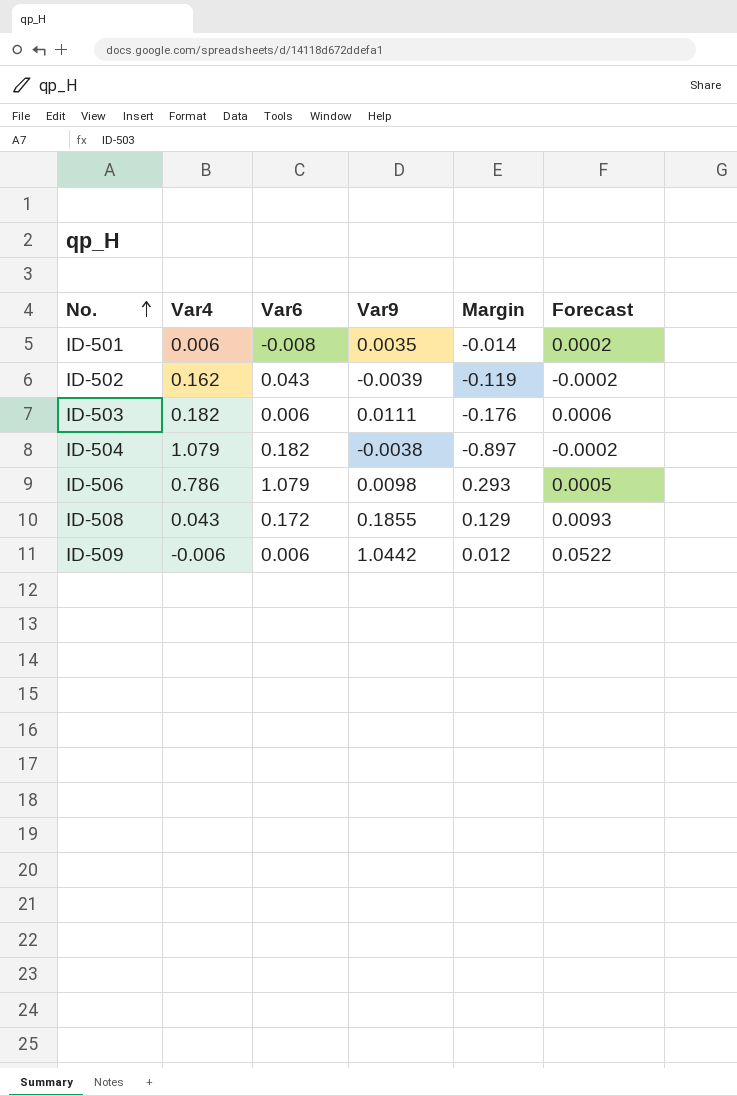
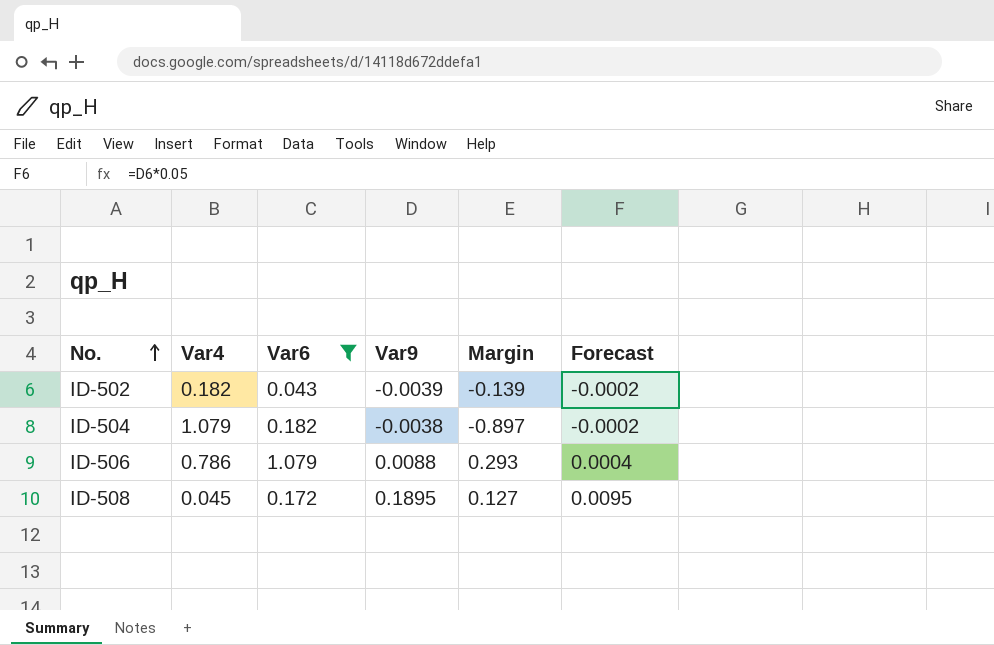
filter: none -> Var6 >= 0.043
ID-502 | Var4: 0.162 -> 0.182
ID-502 | Margin: -0.119 -> -0.139
ID-506 | Var9: 0.0098 -> 0.0088
ID-506 | Forecast: 0.0005 -> 0.0004
ID-508 | Var4: 0.043 -> 0.045
ID-508 | Var9: 0.1855 -> 0.1895
ID-508 | Margin: 0.129 -> 0.127
ID-508 | Forecast: 0.0093 -> 0.0095

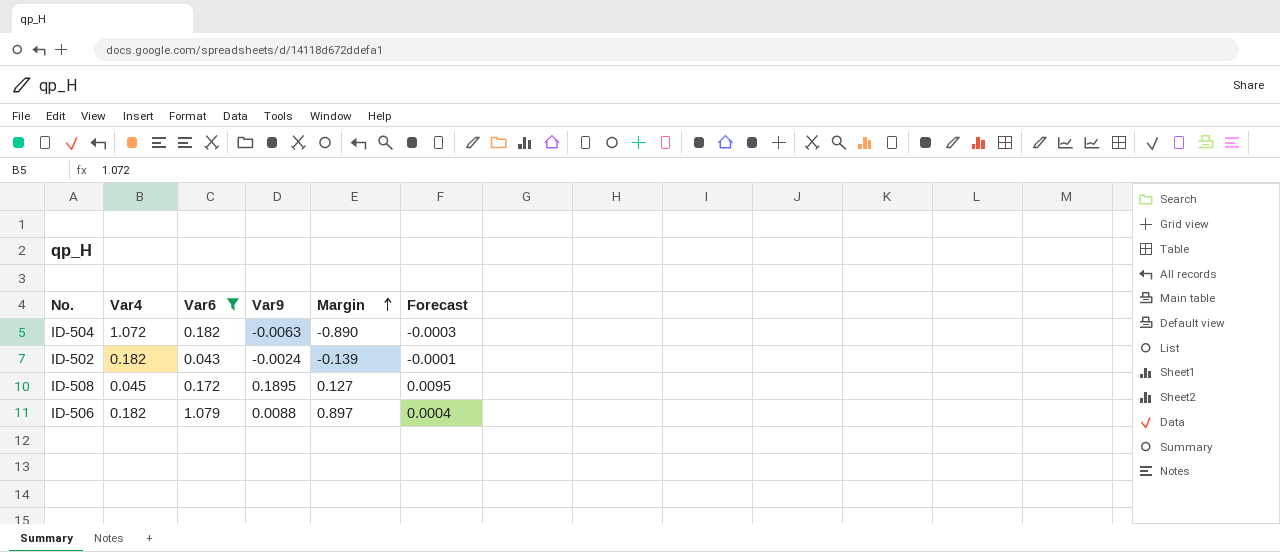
row order: No. ascending -> Margin ascending
ID-504 | Var4: 1.079 -> 1.072
ID-504 | Var9: -0.0038 -> -0.0063
ID-504 | Margin: -0.897 -> -0.890
ID-504 | Forecast: -0.0002 -> -0.0003
ID-502 | Var9: -0.0039 -> -0.0024
ID-502 | Forecast: -0.0002 -> -0.0001
ID-506 | Var4: 0.786 -> 0.182
ID-506 | Margin: 0.293 -> 0.897

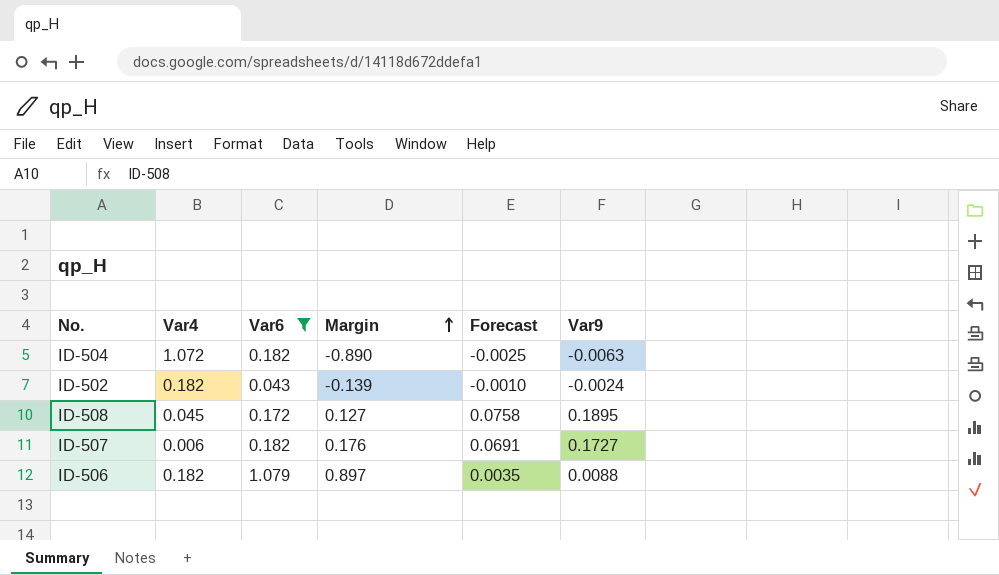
column Forecast | formula: [Var9] * 0.05 -> [Var9] * 0.4
column Var9 | position: 4 -> 6
row ID-507: none -> 0.006 | 0.182 | 0.176 | 0.0691 | 0.1727

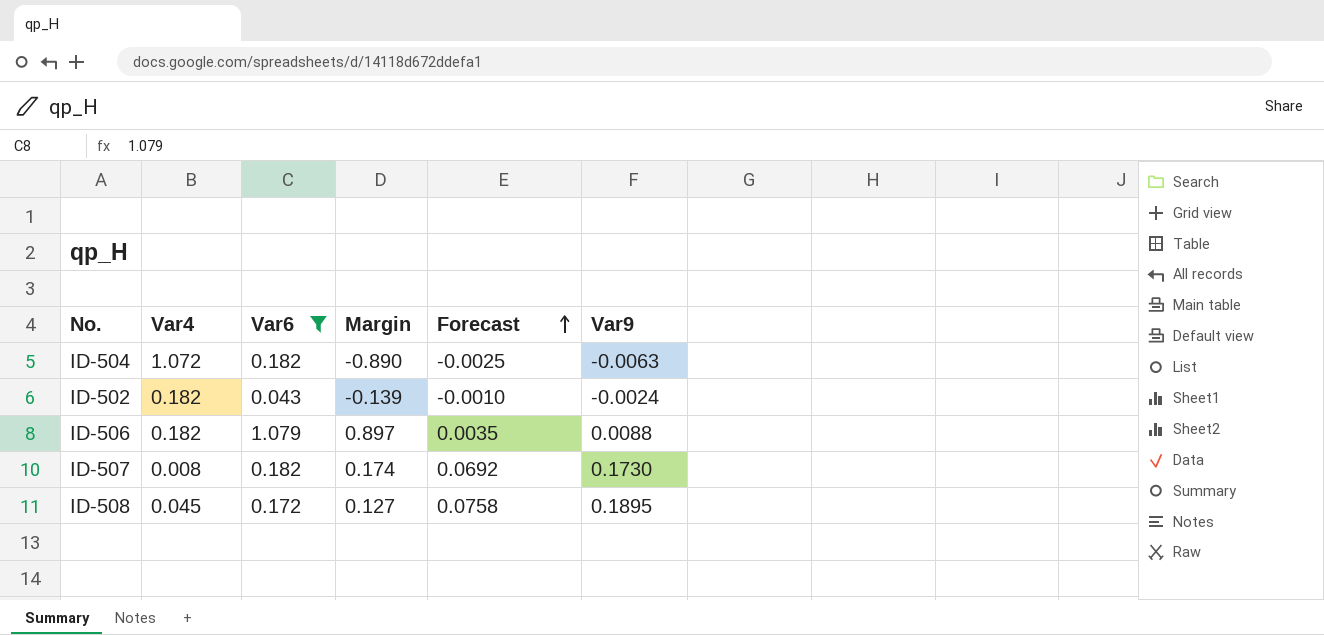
row order: Margin ascending -> Forecast ascending
ID-507 | Var4: 0.006 -> 0.008
ID-507 | Margin: 0.176 -> 0.174
ID-507 | Forecast: 0.0691 -> 0.0692
ID-507 | Var9: 0.1727 -> 0.1730

